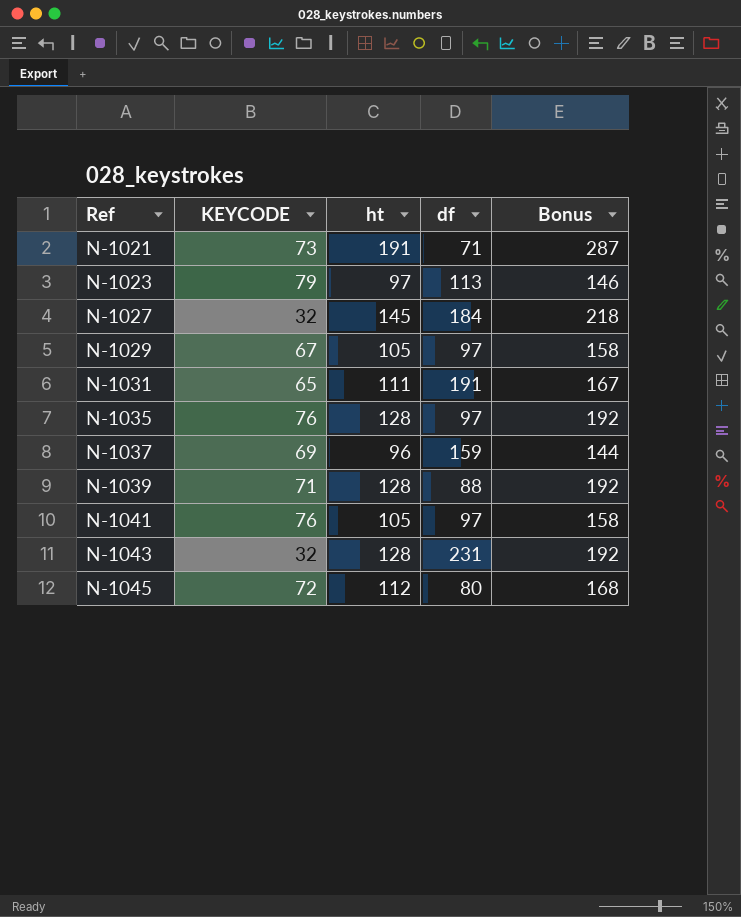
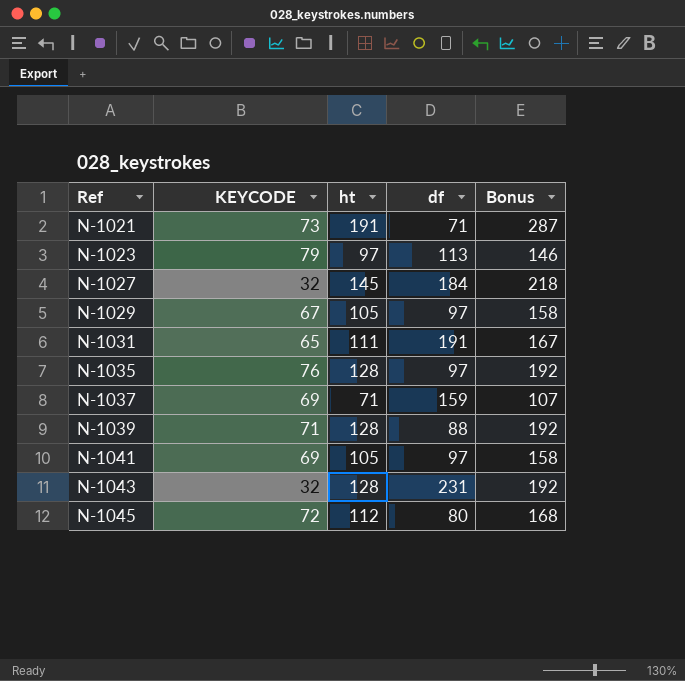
N-1037 | ht: 96 -> 71
N-1037 | Bonus: 144 -> 107
N-1041 | KEYCODE: 76 -> 69

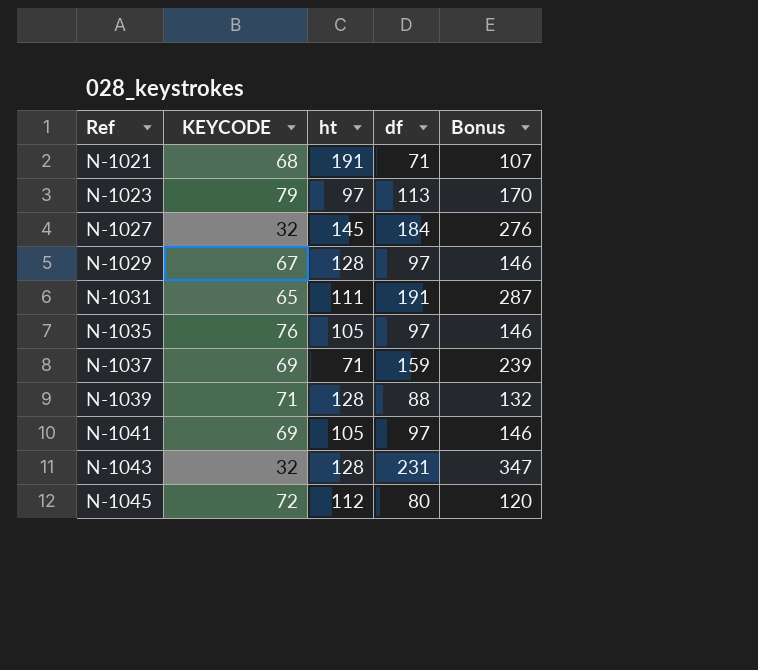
column Bonus | formula: [ht] * 1.5 -> [df] * 1.5
N-1021 | KEYCODE: 73 -> 68
N-1029 | ht: 105 -> 128
N-1035 | ht: 128 -> 105

